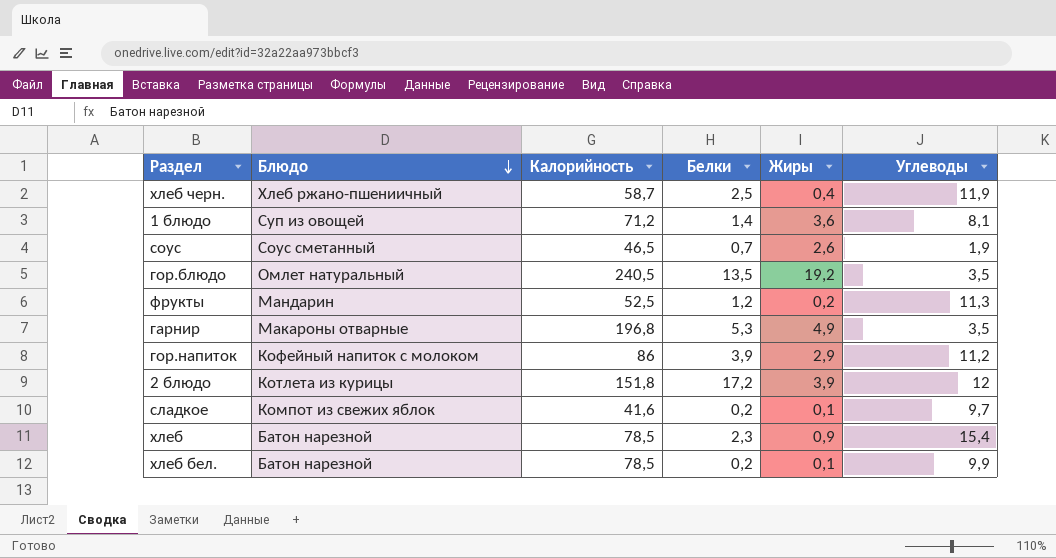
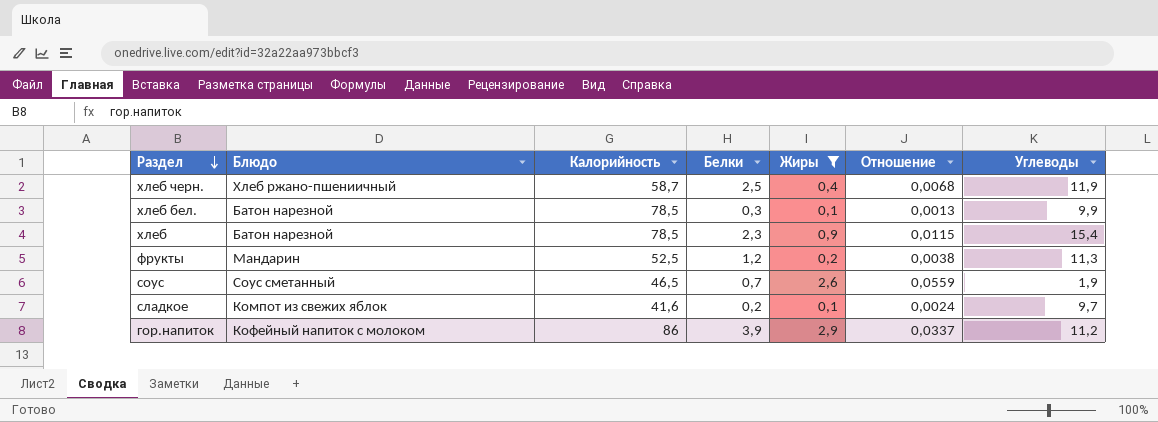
filter: none -> Жиры <= 2,9
row order: Блюдо descending -> Раздел descending
column Отношение | formula: none -> [Жиры] / [Калорийность]
хлеб бел. | Белки: 0,2 -> 0,3

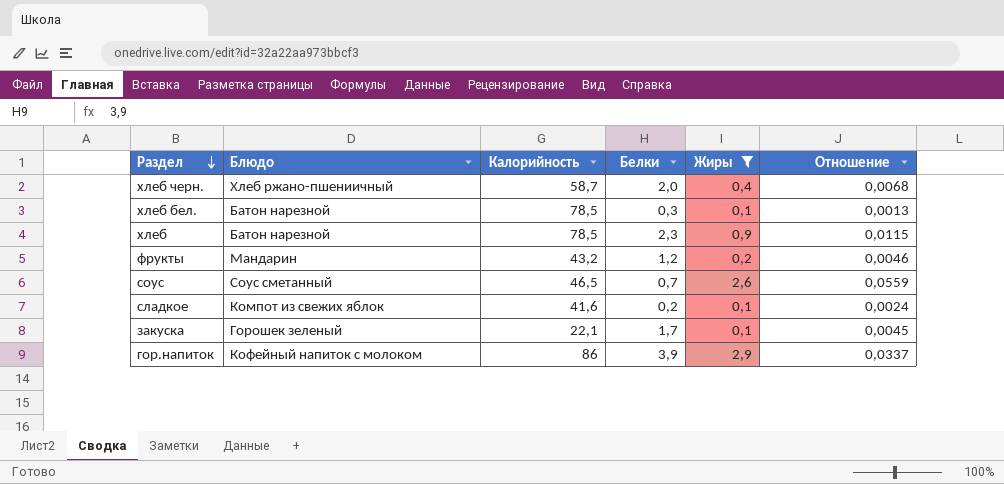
column Углеводы | position: 7 -> none
хлеб черн. | Белки: 2,5 -> 2,0
фрукты | Калорийность: 52,5 -> 43,2
фрукты | Отношение: 0,0038 -> 0,0046
row закуска: none -> Горошек зеленый | 22,1 | 1,7 | 0,1 | 0,0045

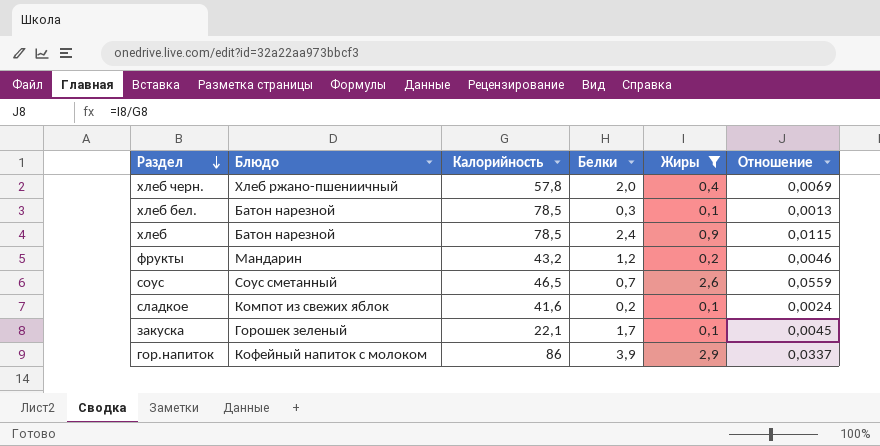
хлеб черн. | Калорийность: 58,7 -> 57,8
хлеб черн. | Отношение: 0,0068 -> 0,0069
хлеб | Белки: 2,3 -> 2,4

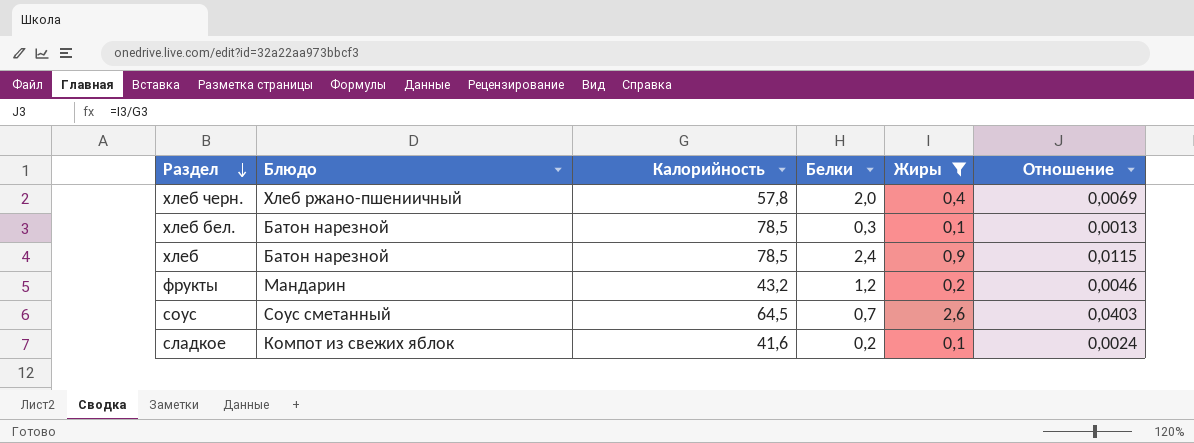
row закуска: Горошек зеленый | 22,1 | 1,7 | 0,1 | 0,0045 -> none
row гор.напиток: Кофейный напиток с молоком | 86 | 3,9 | 2,9 | 0,0337 -> none
соус | Калорийность: 46,5 -> 64,5
соус | Отношение: 0,0559 -> 0,0403

